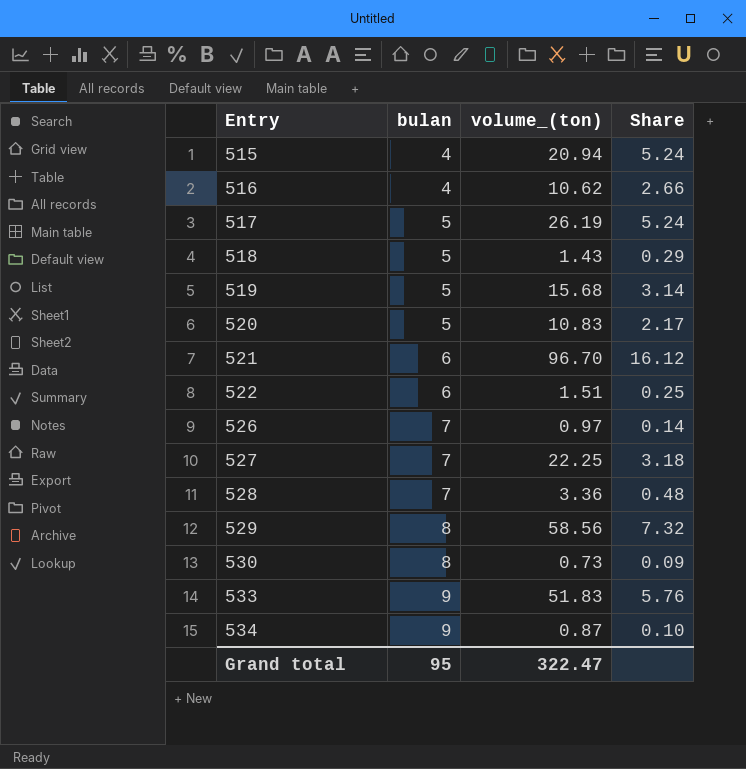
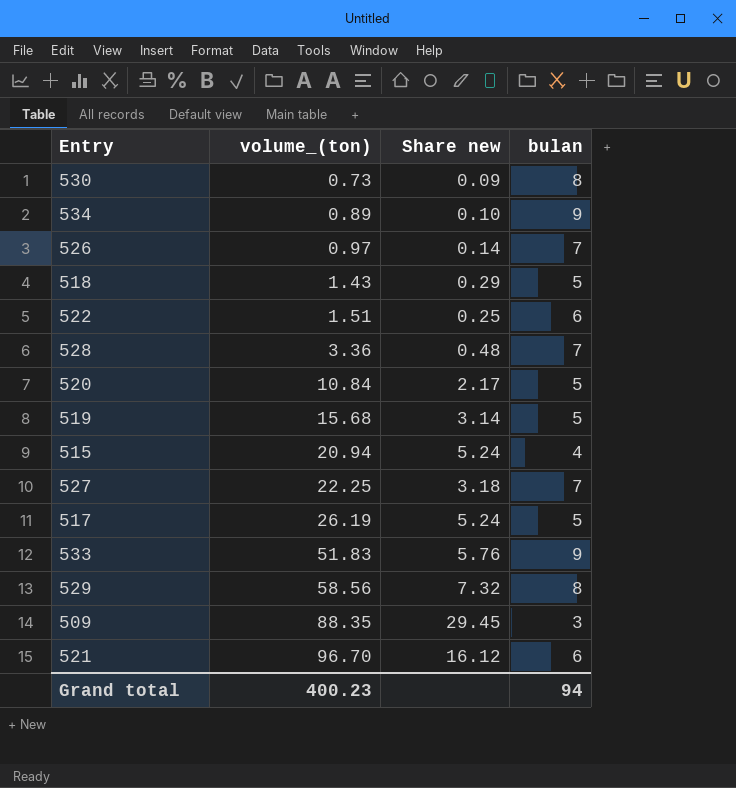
row order: Entry ascending -> volume_(ton) ascending
column name: Share -> Share new
column bulan | position: 2 -> 4
row 516: 4 | 10.62 | 2.66 -> none
534 | volume_(ton): 0.87 -> 0.89
520 | volume_(ton): 10.83 -> 10.84
row 509: none -> 88.35 | 29.45 | 3
Grand total | volume_(ton): 322.47 -> 400.23
Grand total | bulan: 95 -> 94

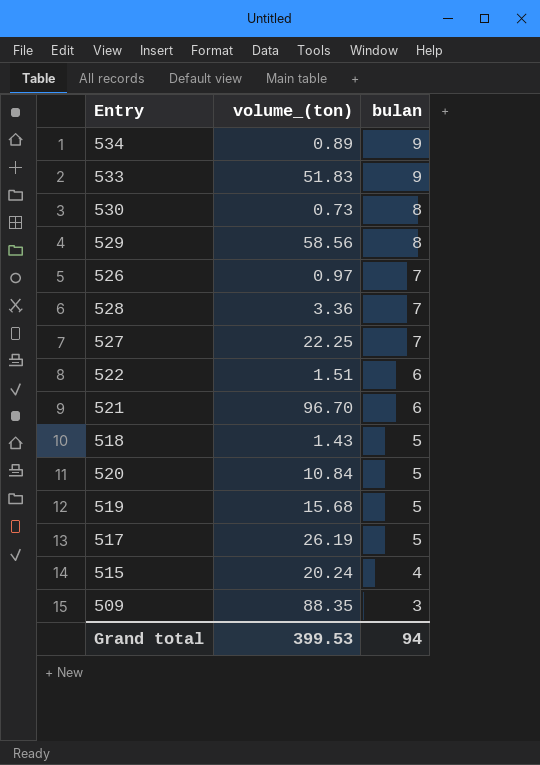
row order: volume_(ton) ascending -> bulan descending
column Share new | formula: [volume_(ton)] / [bulan] -> none
515 | volume_(ton): 20.94 -> 20.24
Grand total | volume_(ton): 400.23 -> 399.53

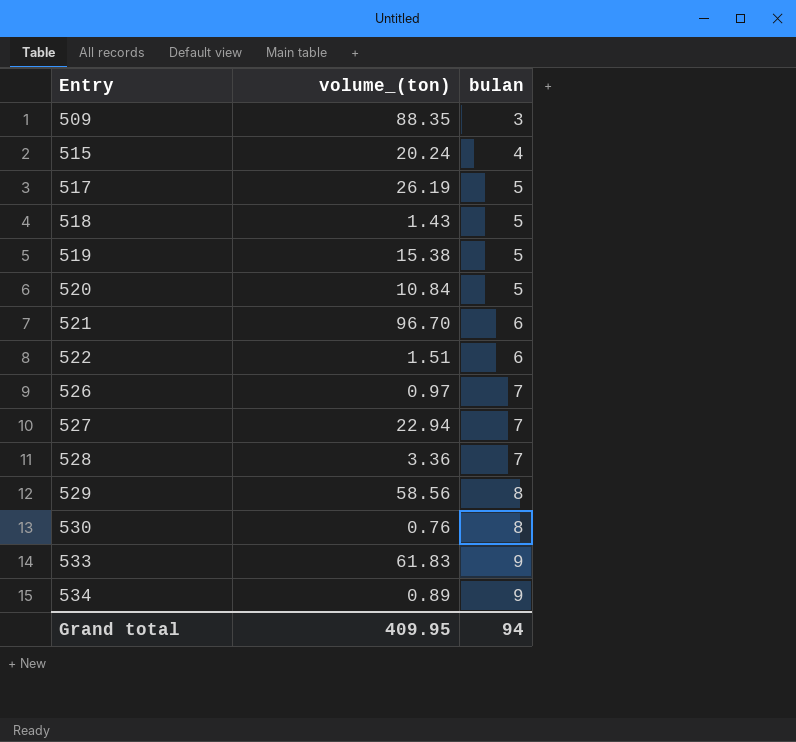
row order: bulan descending -> Entry ascending
519 | volume_(ton): 15.68 -> 15.38
527 | volume_(ton): 22.25 -> 22.94
530 | volume_(ton): 0.73 -> 0.76
533 | volume_(ton): 51.83 -> 61.83
Grand total | volume_(ton): 399.53 -> 409.95

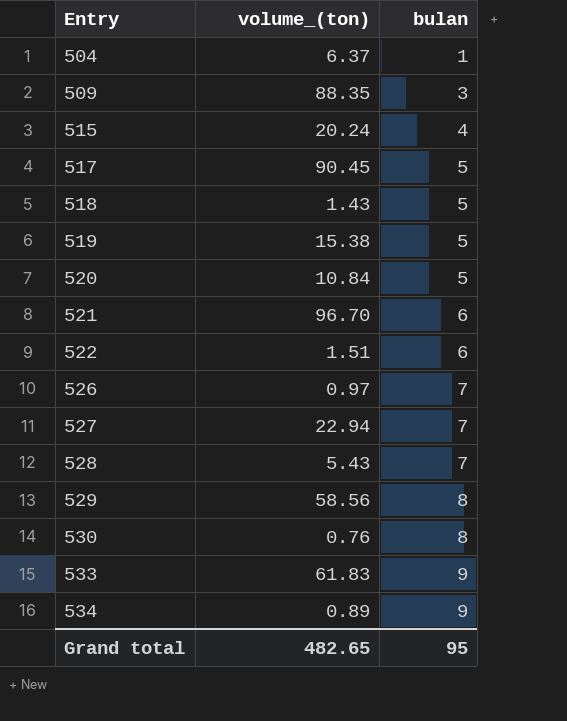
row 504: none -> 6.37 | 1
517 | volume_(ton): 26.19 -> 90.45
528 | volume_(ton): 3.36 -> 5.43
Grand total | volume_(ton): 409.95 -> 482.65
Grand total | bulan: 94 -> 95

